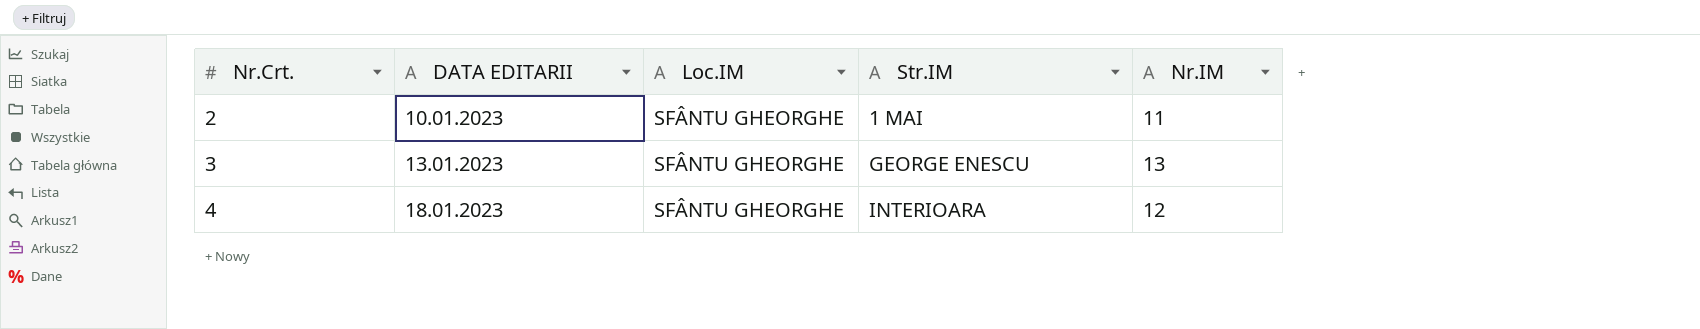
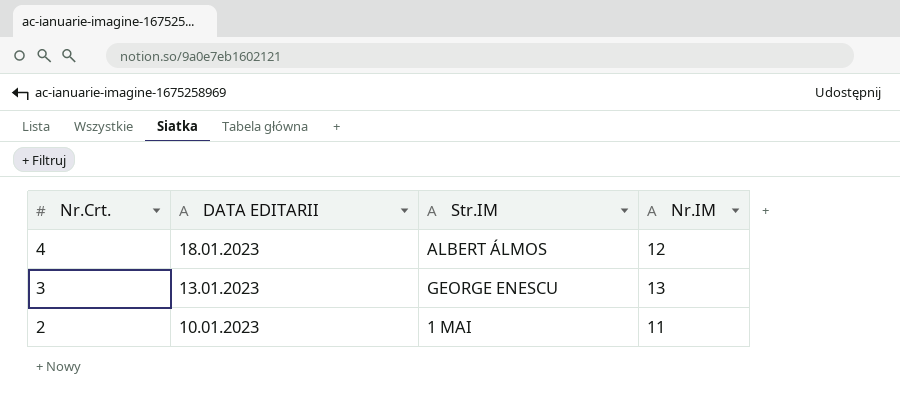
row order: Nr.Crt. ascending -> Nr.Crt. descending
column Loc.IM | position: 3 -> none
4 | Str.IM: INTERIOARA -> ALBERT ÁLMOS

